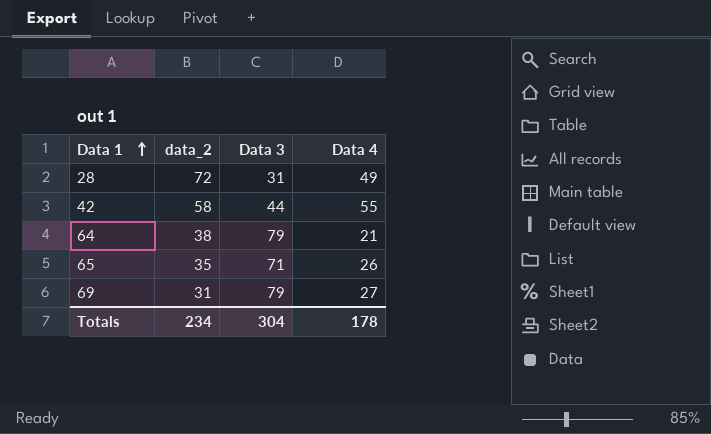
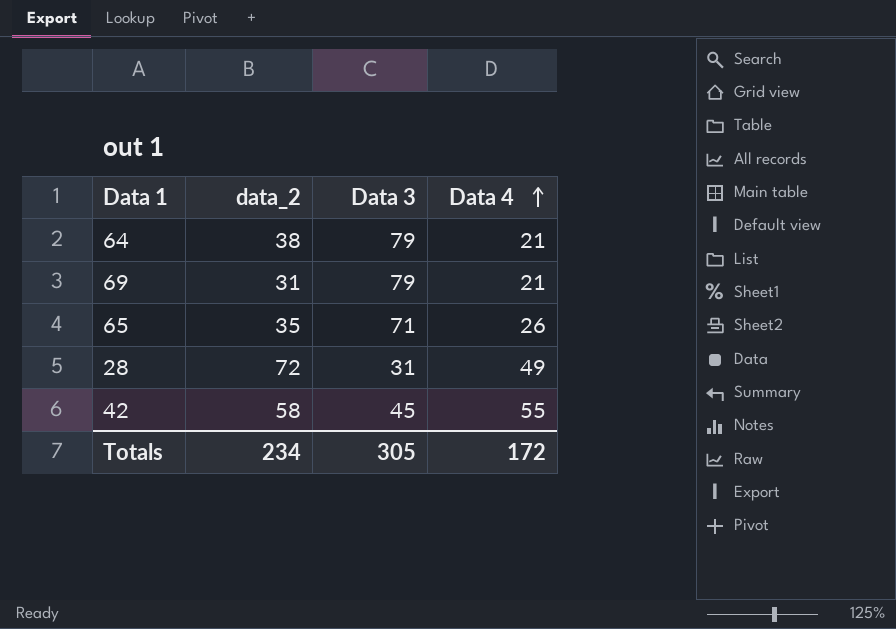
row order: Data 1 ascending -> Data 4 ascending
69 | Data 4: 27 -> 21
42 | Data 3: 44 -> 45
Totals | Data 3: 304 -> 305
Totals | Data 4: 178 -> 172

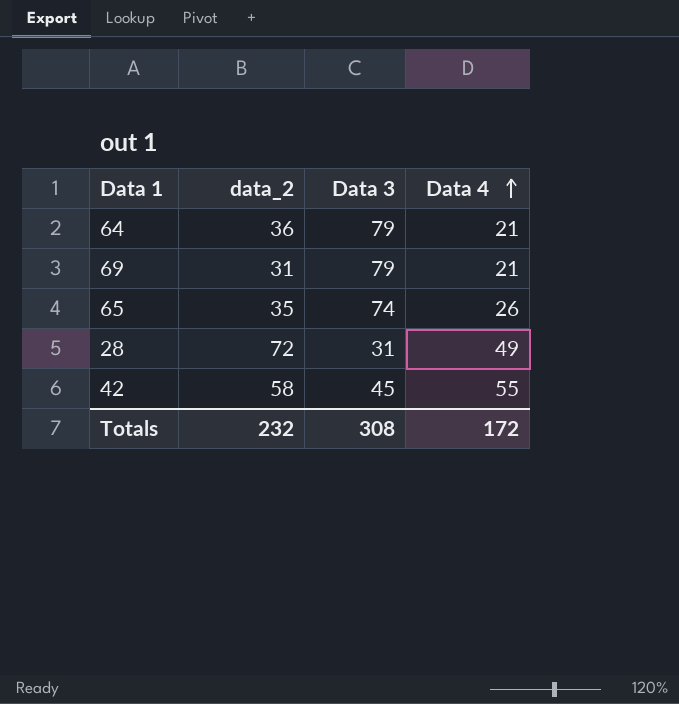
64 | data_2: 38 -> 36
65 | Data 3: 71 -> 74
Totals | data_2: 234 -> 232
Totals | Data 3: 305 -> 308

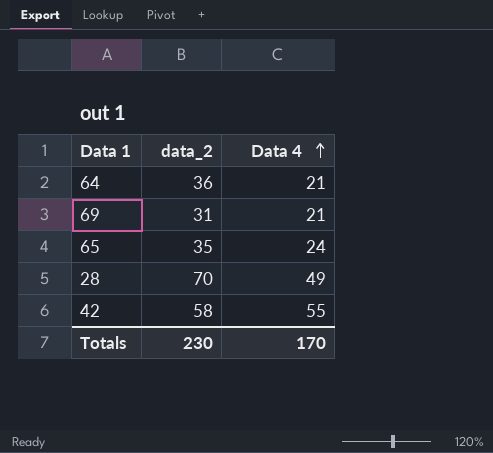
column Data 3 | position: 3 -> none
65 | Data 4: 26 -> 24
28 | data_2: 72 -> 70
Totals | data_2: 232 -> 230
Totals | Data 4: 172 -> 170

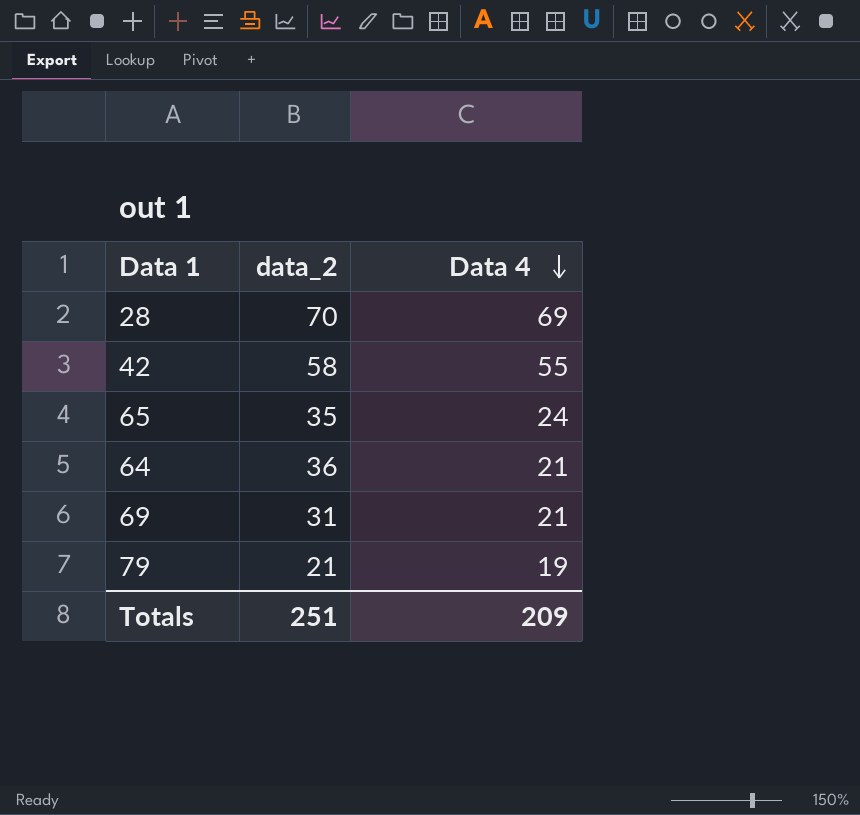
row order: Data 4 ascending -> Data 4 descending
28 | Data 4: 49 -> 69
row 79: none -> 21 | 19
Totals | data_2: 230 -> 251
Totals | Data 4: 170 -> 209

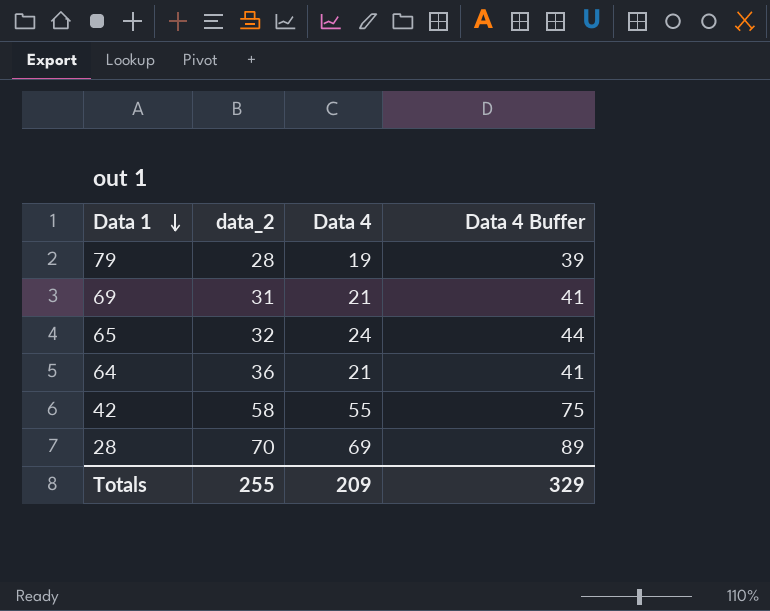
row order: Data 4 descending -> Data 1 descending
column Data 4 Buffer | formula: none -> [Data 4] + 20
79 | data_2: 21 -> 28
65 | data_2: 35 -> 32
Totals | data_2: 251 -> 255

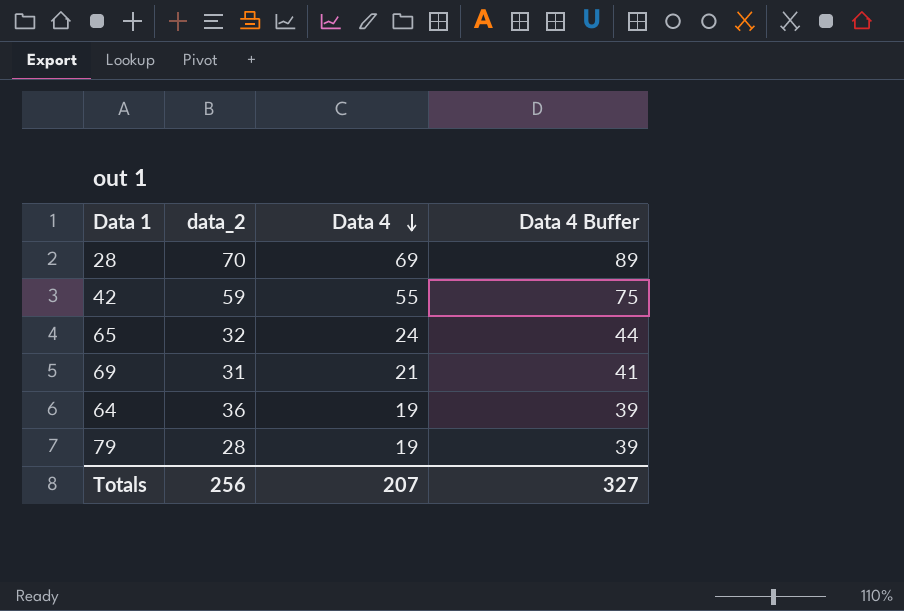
row order: Data 1 descending -> Data 4 descending
42 | data_2: 58 -> 59
64 | Data 4: 21 -> 19
64 | Data 4 Buffer: 41 -> 39
Totals | data_2: 255 -> 256
Totals | Data 4: 209 -> 207
Totals | Data 4 Buffer: 329 -> 327

